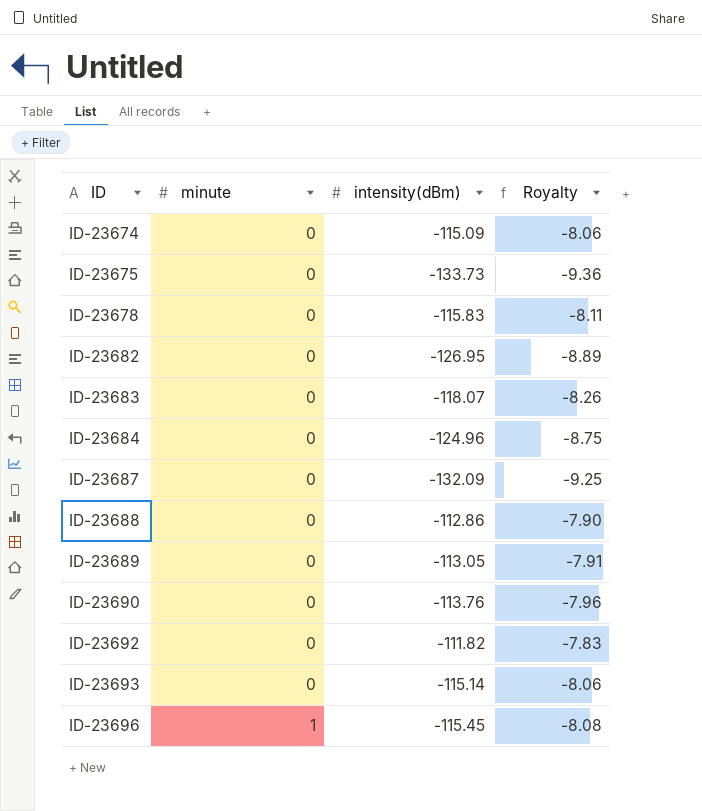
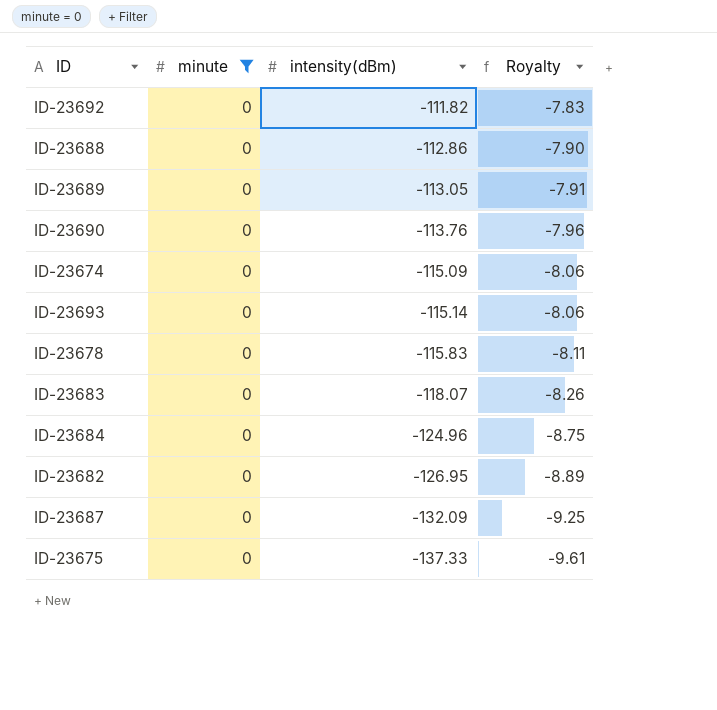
filter: none -> minute = 0
row order: ID ascending -> intensity(dBm) descending
ID-23675 | intensity(dBm): -133.73 -> -137.33
ID-23675 | Royalty: -9.36 -> -9.61

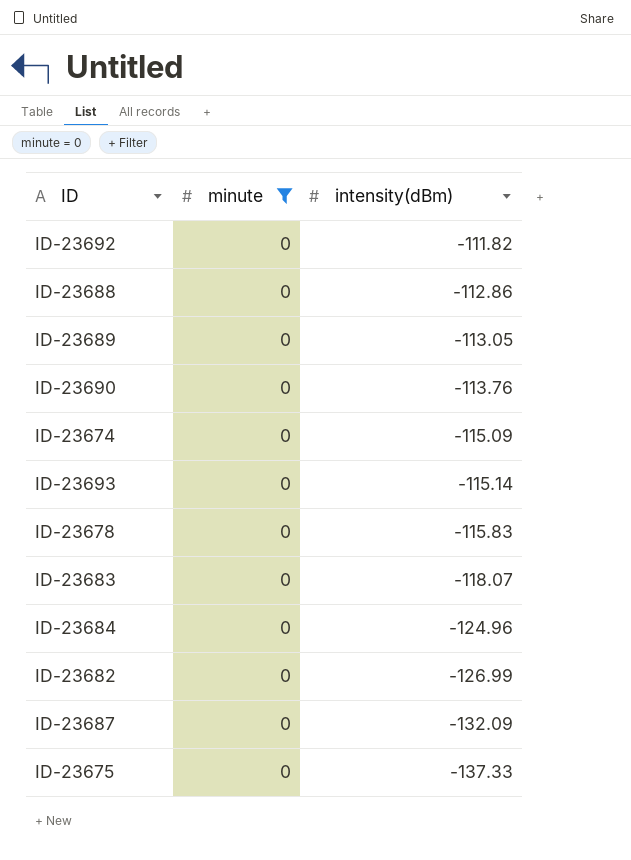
column Royalty | formula: [intensity(dBm)] * 0.07 -> none
ID-23682 | intensity(dBm): -126.95 -> -126.99

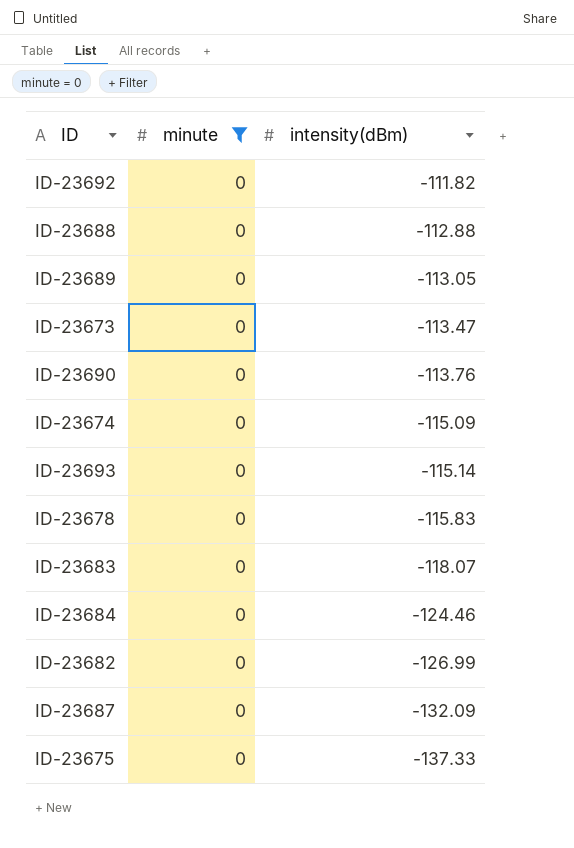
ID-23688 | intensity(dBm): -112.86 -> -112.88
row ID-23673: none -> 0 | -113.47
ID-23684 | intensity(dBm): -124.96 -> -124.46

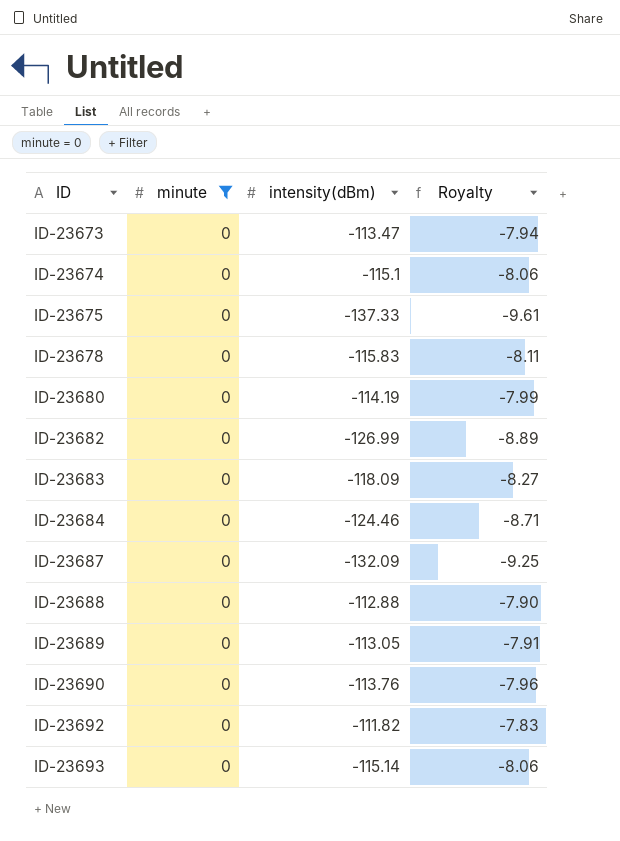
row order: intensity(dBm) descending -> ID ascending
column Royalty | formula: none -> [intensity(dBm)] * 0.07
ID-23674 | intensity(dBm): -115.09 -> -115.1
row ID-23680: none -> 0 | -114.19 | -7.99
ID-23683 | intensity(dBm): -118.07 -> -118.09

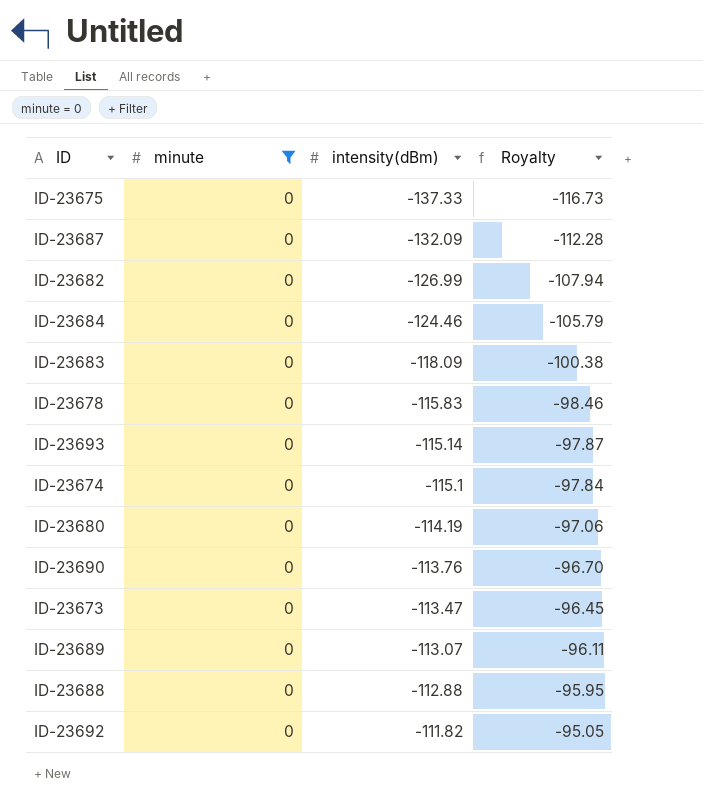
row order: ID ascending -> intensity(dBm) ascending
column Royalty | formula: [intensity(dBm)] * 0.07 -> [intensity(dBm)] * 0.85
ID-23689 | intensity(dBm): -113.05 -> -113.07

